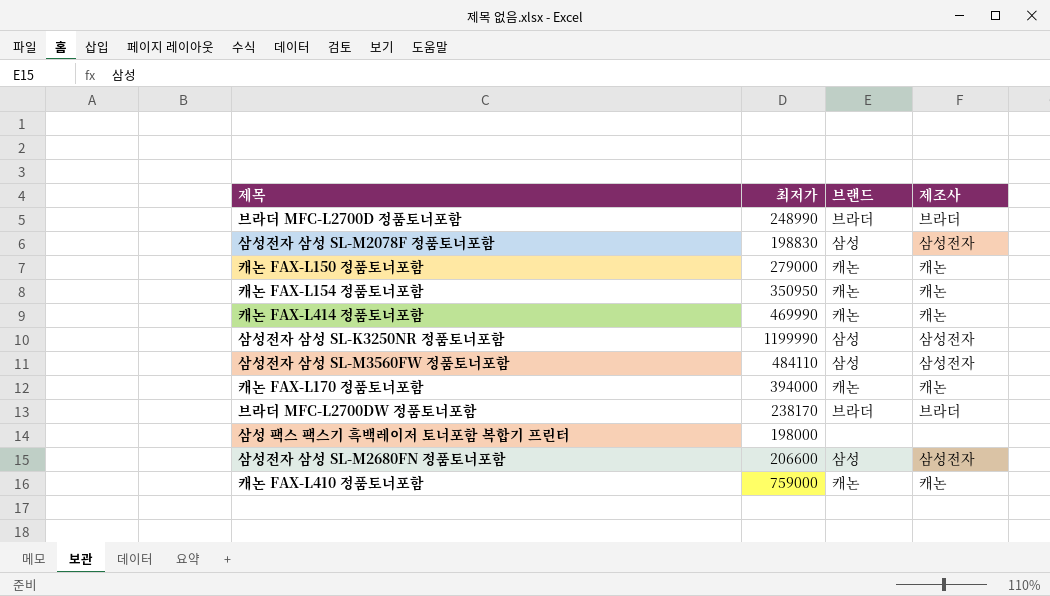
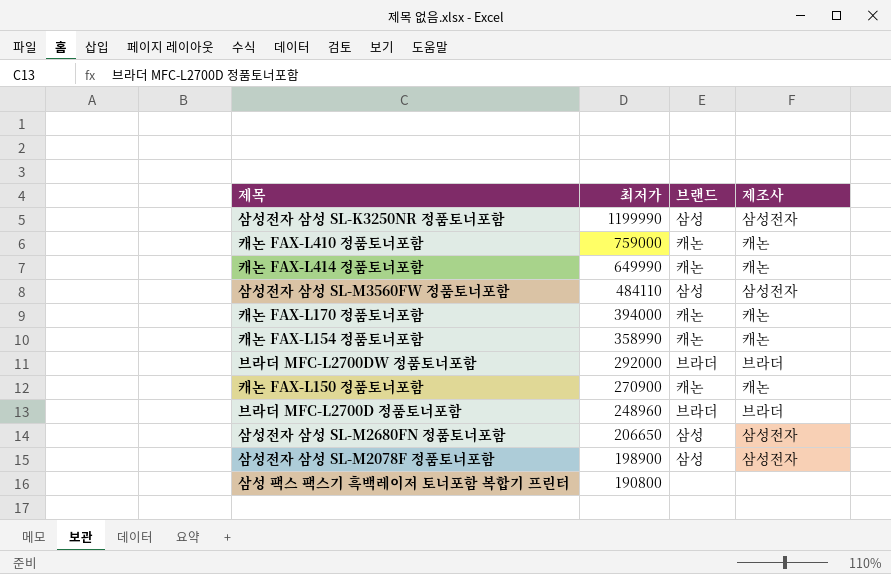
row order: none -> 최저가 descending
캐논 FAX-L414 정품토너포함 | 최저가: 469990 -> 649990
캐논 FAX-L154 정품토너포함 | 최저가: 350950 -> 358990
브라더 MFC-L2700DW 정품토너포함 | 최저가: 238170 -> 292000
캐논 FAX-L150 정품토너포함 | 최저가: 279000 -> 270900
브라더 MFC-L2700D 정품토너포함 | 최저가: 248990 -> 248960
삼성전자 삼성 SL-M2680FN 정품토너포함 | 최저가: 206600 -> 206650
삼성전자 삼성 SL-M2078F 정품토너포함 | 최저가: 198830 -> 198900
삼성 팩스 팩스기 흑백레이저 토너포함 복합기 프린터 | 최저가: 198000 -> 190800

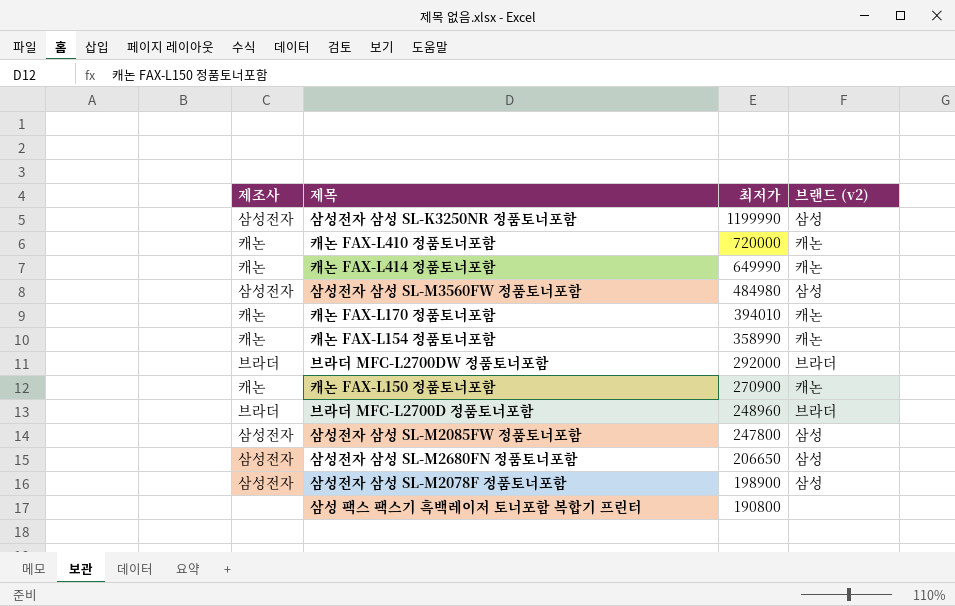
column 제조사 | position: 4 -> 1
column name: 브랜드 -> 브랜드 (v2)
캐논 FAX-L410 정품토너포함 | 최저가: 759000 -> 720000
삼성전자 삼성 SL-M3560FW 정품토너포함 | 최저가: 484110 -> 484980
캐논 FAX-L170 정품토너포함 | 최저가: 394000 -> 394010
row 삼성전자 삼성 SL-M2085FW 정품토너포함: none -> 삼성전자 | 247800 | 삼성

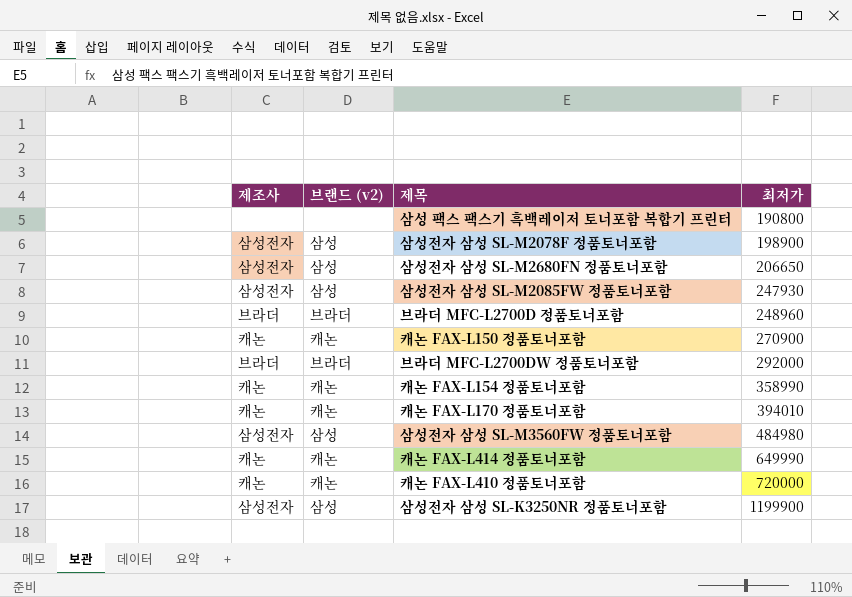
row order: 최저가 descending -> 최저가 ascending
column 브랜드 (v2) | position: 4 -> 2
삼성전자 삼성 SL-M2085FW 정품토너포함 | 최저가: 247800 -> 247930
삼성전자 삼성 SL-K3250NR 정품토너포함 | 최저가: 1199990 -> 1199900

